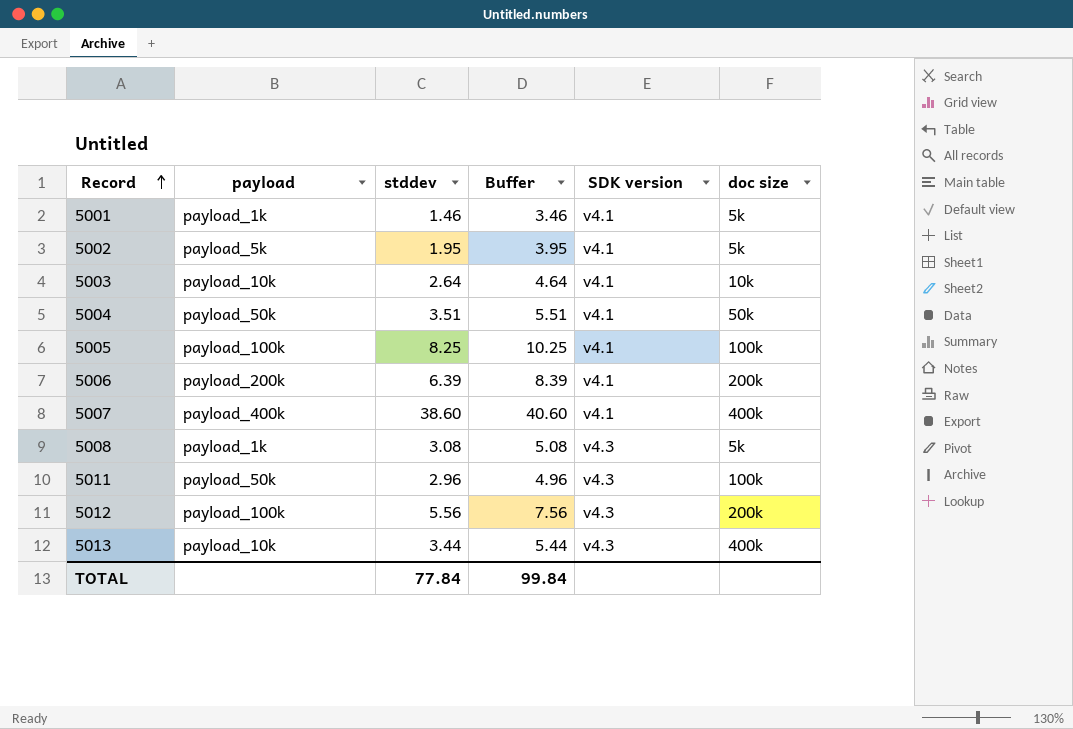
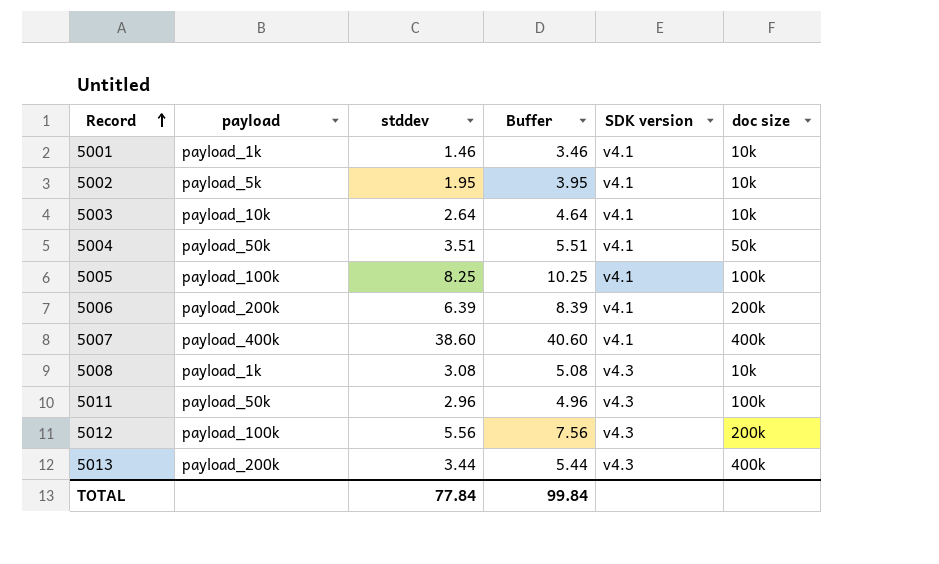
5001 | doc size: 5k -> 10k
5002 | doc size: 5k -> 10k
5008 | doc size: 5k -> 10k
5013 | payload: payload_10k -> payload_200k

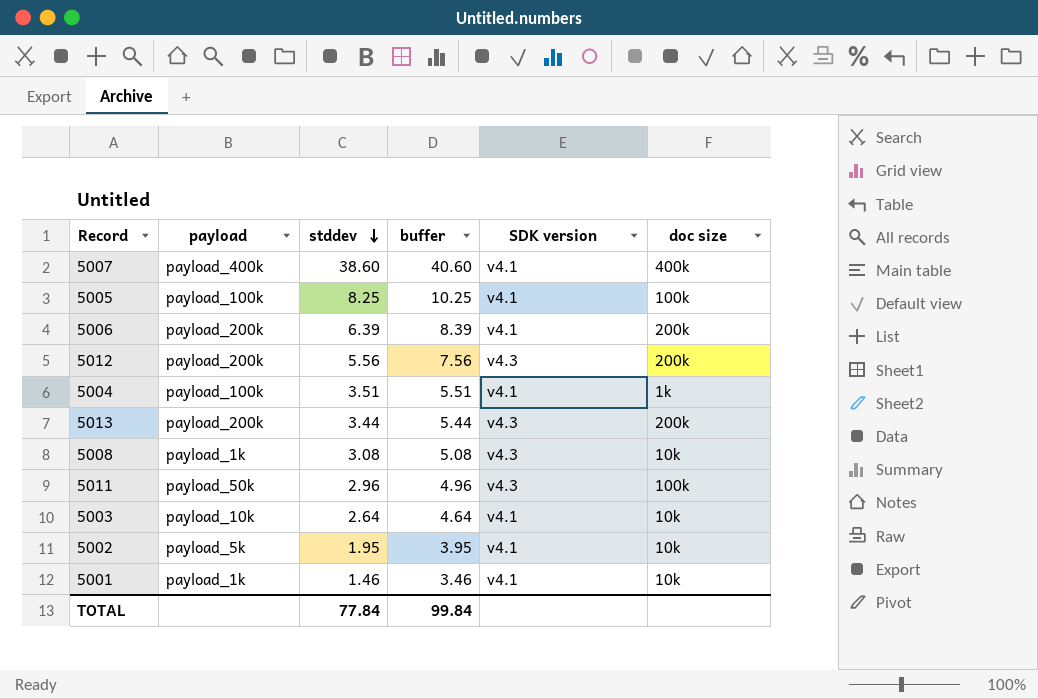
row order: Record ascending -> stddev descending
column name: Buffer -> buffer
5012 | payload: payload_100k -> payload_200k
5004 | payload: payload_50k -> payload_100k
5004 | doc size: 50k -> 1k
5013 | doc size: 400k -> 200k

